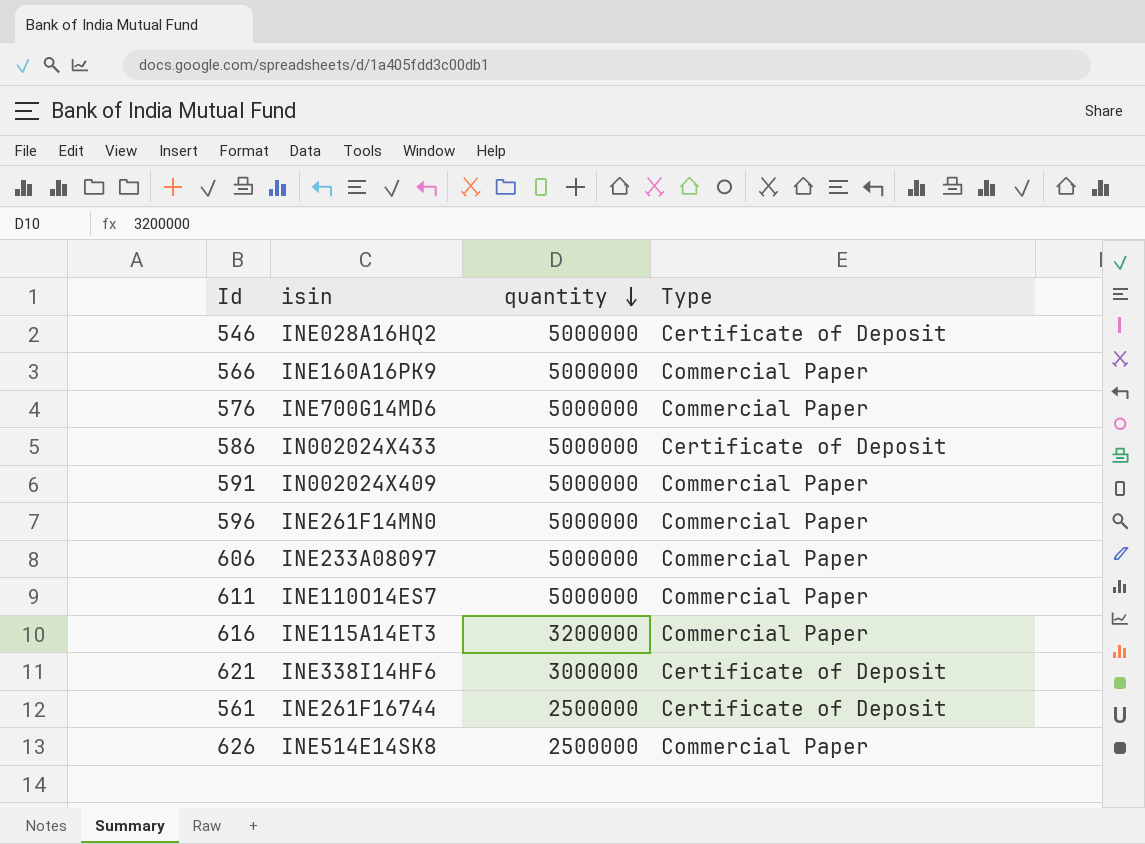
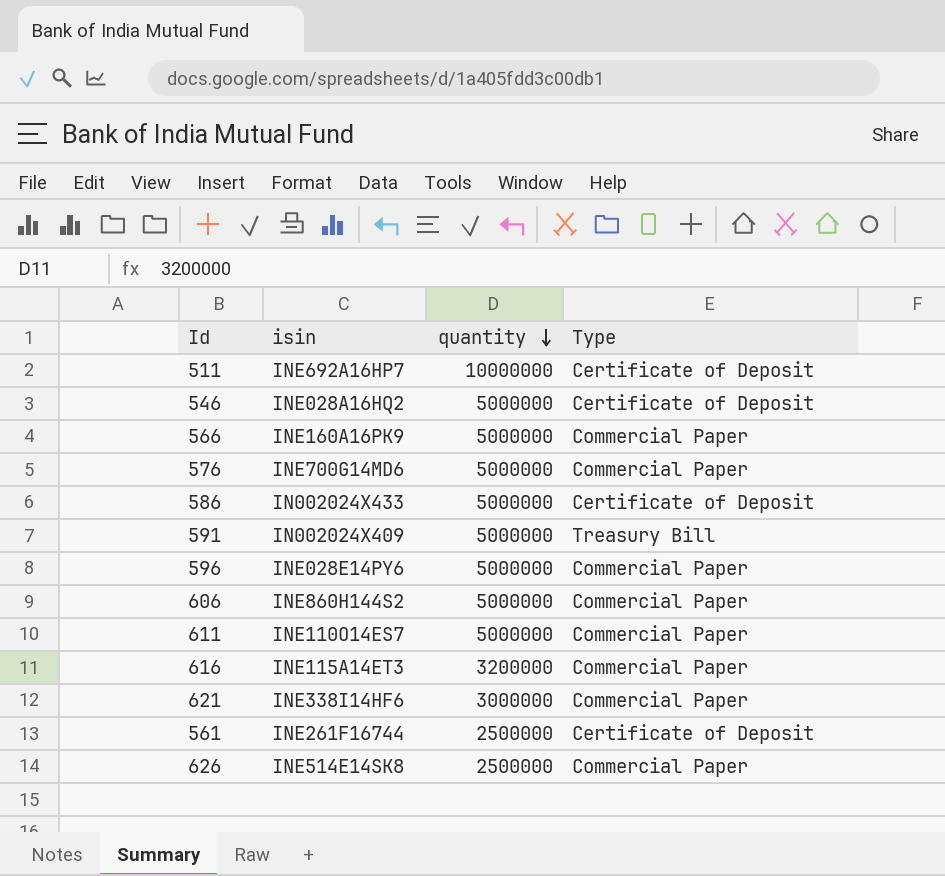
row 511: none -> INE692A16HP7 | 10000000 | Certificate of Deposit
591 | Type: Commercial Paper -> Treasury Bill
596 | isin: INE261F14MN0 -> INE028E14PY6
606 | isin: INE233A08097 -> INE860H144S2
621 | Type: Certificate of Deposit -> Commercial Paper

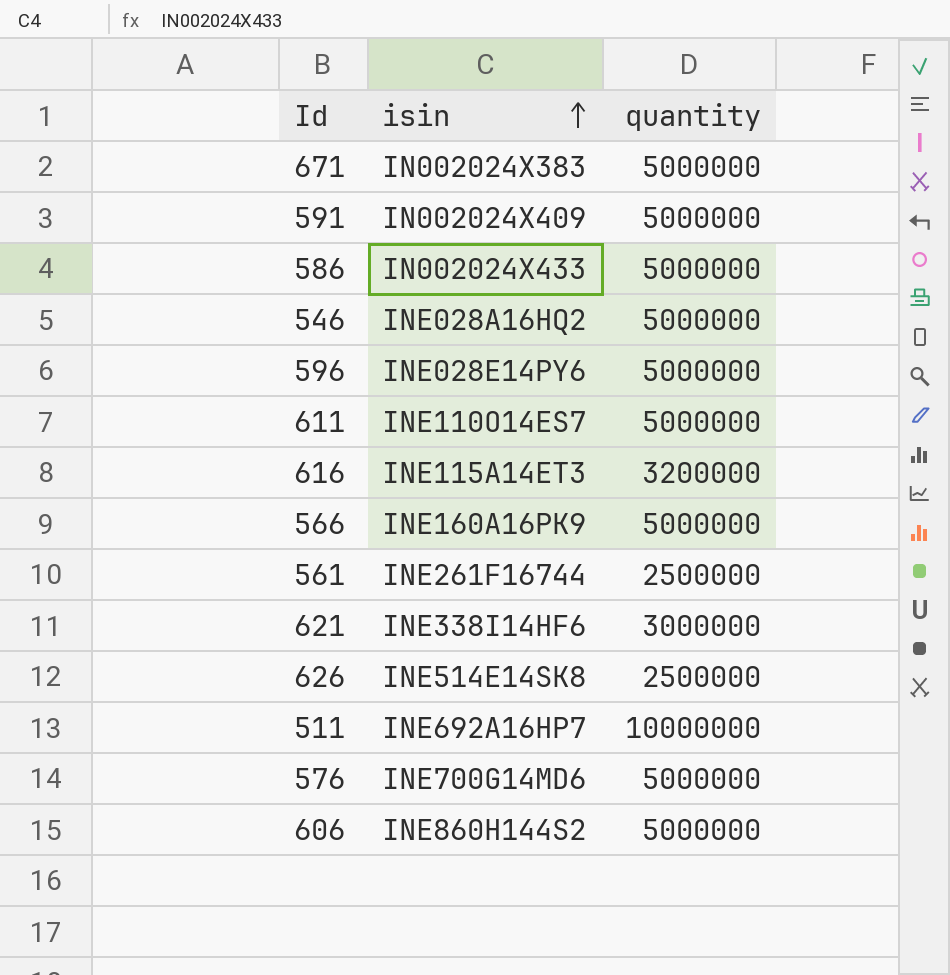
row order: quantity descending -> isin ascending
column Type | position: 4 -> none
row 671: none -> IN002024X383 | 5000000

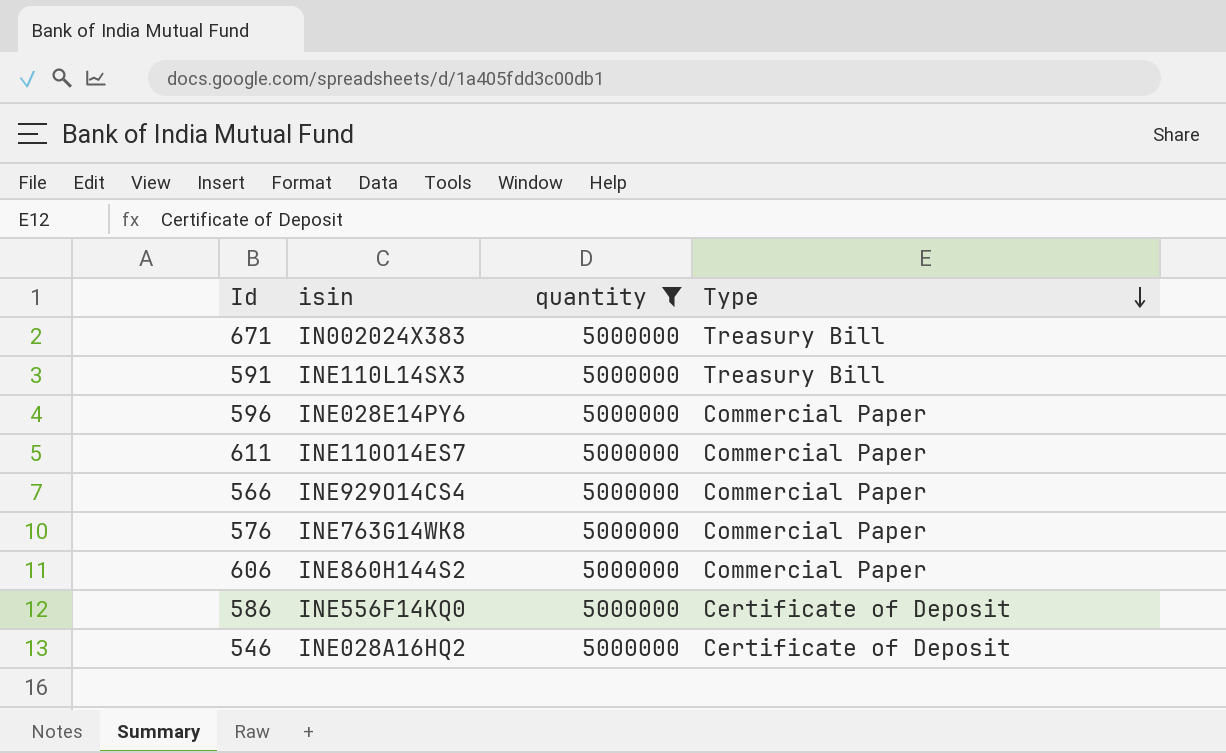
filter: none -> quantity = 5000000
row order: isin ascending -> Type descending
column Type | position: none -> 4
591 | isin: IN002024X409 -> INE110L14SX3
566 | isin: INE160A16PK9 -> INE929O14CS4
576 | isin: INE700G14MD6 -> INE763G14WK8
586 | isin: IN002024X433 -> INE556F14KQ0

